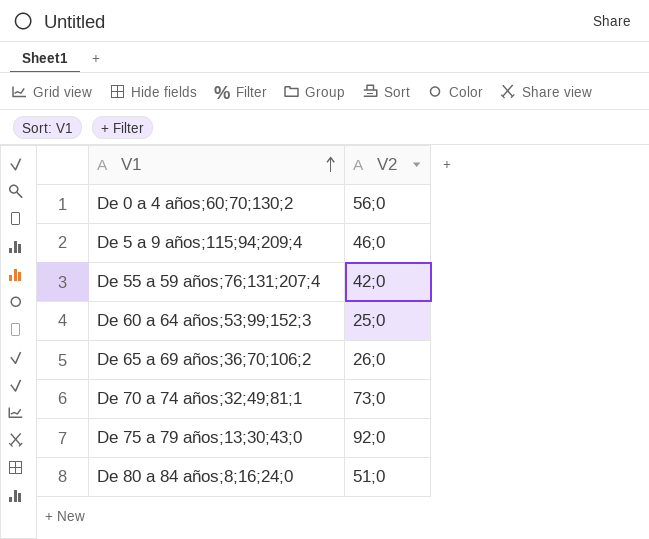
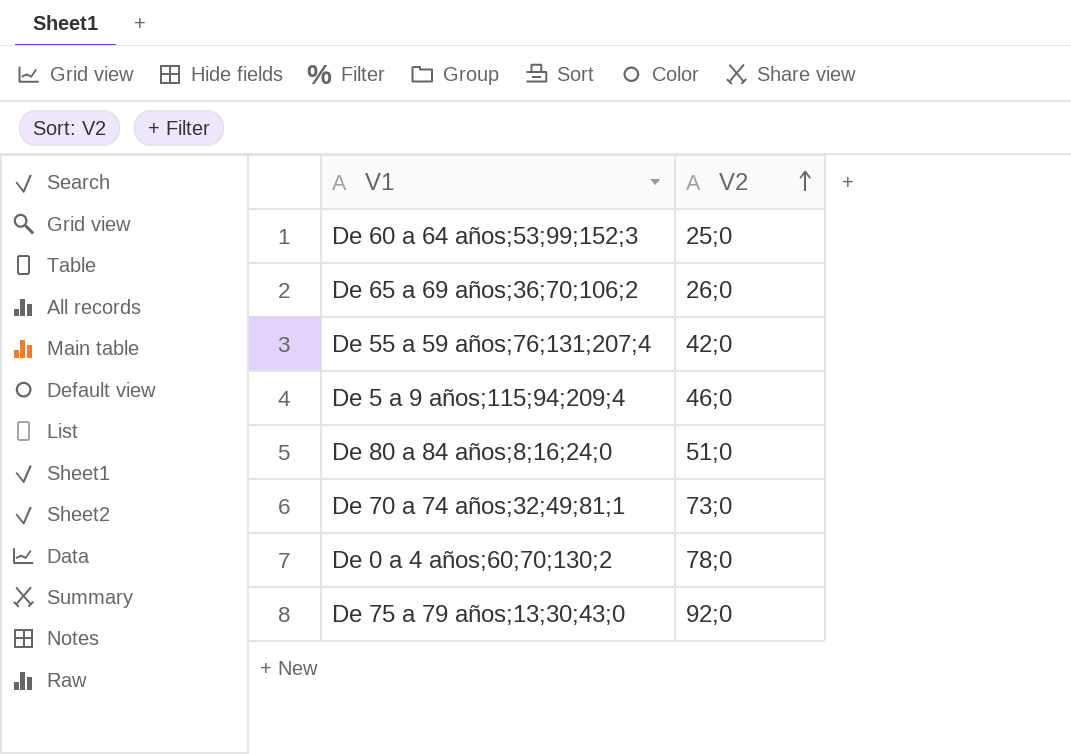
row order: V1 ascending -> V2 ascending
De 0 a 4 años;60;70;130;2 | V2: 56;0 -> 78;0

